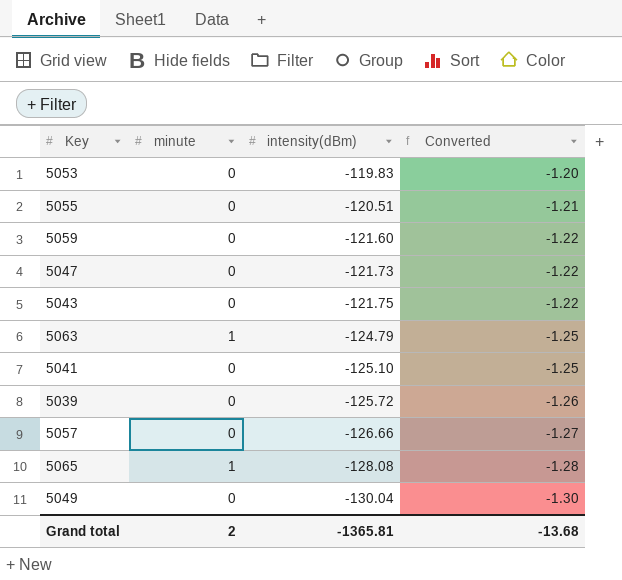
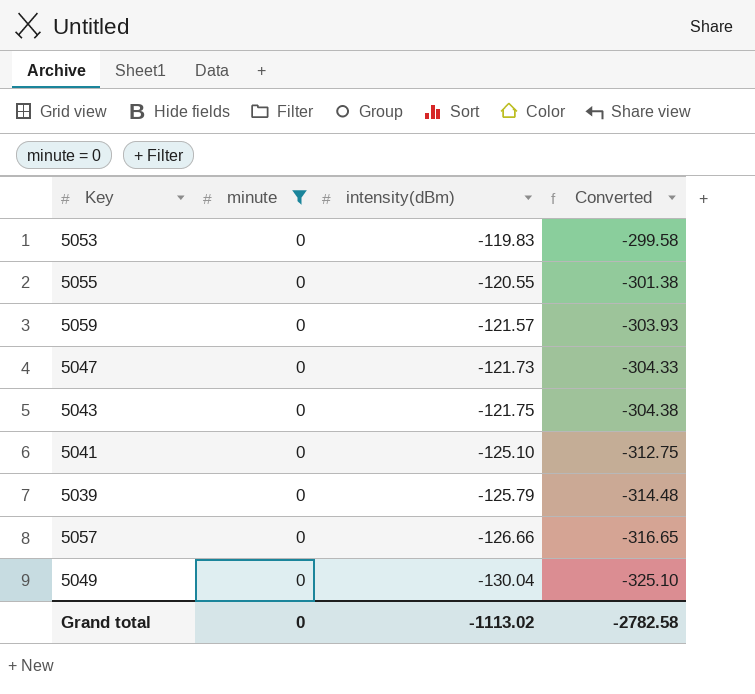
filter: none -> minute = 0
column Converted | formula: [intensity(dBm)] * 0.01 -> [intensity(dBm)] * 2.5
5055 | intensity(dBm): -120.51 -> -120.55
5059 | intensity(dBm): -121.60 -> -121.57
5039 | intensity(dBm): -125.72 -> -125.79
Grand total | minute: 2 -> 0
Grand total | intensity(dBm): -1365.81 -> -1113.02
Grand total | Converted: -13.68 -> -2782.58

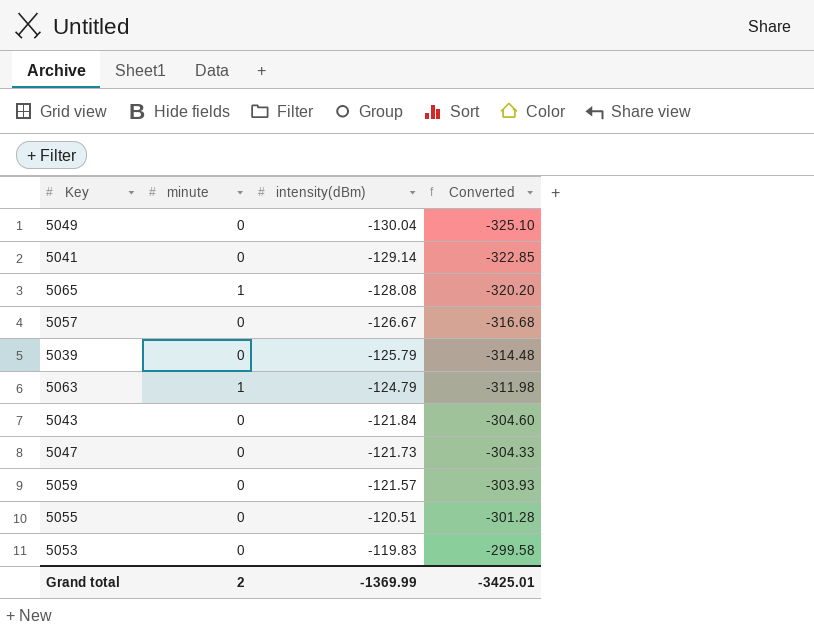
filter: minute = 0 -> none
row order: intensity(dBm) descending -> intensity(dBm) ascending
5041 | intensity(dBm): -125.10 -> -129.14
5041 | Converted: -312.75 -> -322.85
5057 | intensity(dBm): -126.66 -> -126.67
5057 | Converted: -316.65 -> -316.68
5043 | intensity(dBm): -121.75 -> -121.84
5043 | Converted: -304.38 -> -304.60
5055 | intensity(dBm): -120.55 -> -120.51
5055 | Converted: -301.38 -> -301.28
Grand total | minute: 0 -> 2
Grand total | intensity(dBm): -1113.02 -> -1369.99
Grand total | Converted: -2782.58 -> -3425.01

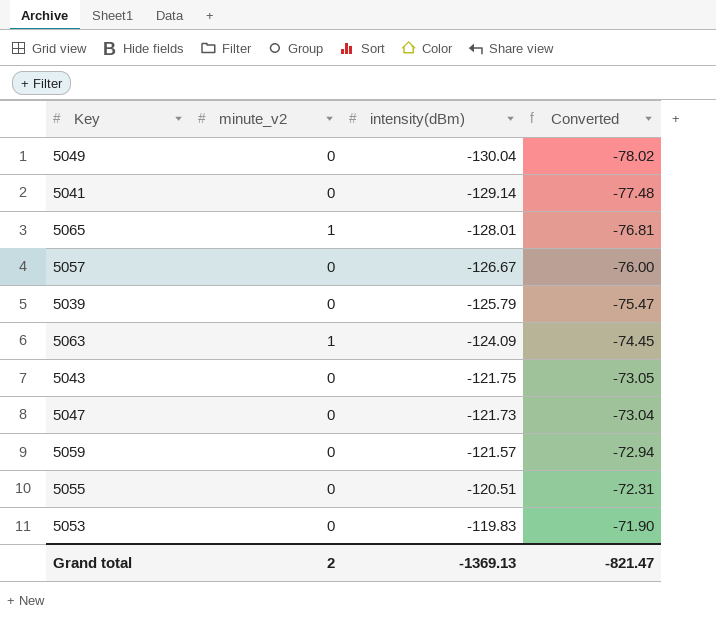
column name: minute -> minute_v2
column Converted | formula: [intensity(dBm)] * 2.5 -> [intensity(dBm)] * 0.6
5065 | intensity(dBm): -128.08 -> -128.01
5063 | intensity(dBm): -124.79 -> -124.09
5043 | intensity(dBm): -121.84 -> -121.75
Grand total | intensity(dBm): -1369.99 -> -1369.13
Grand total | Converted: -3425.01 -> -821.47

